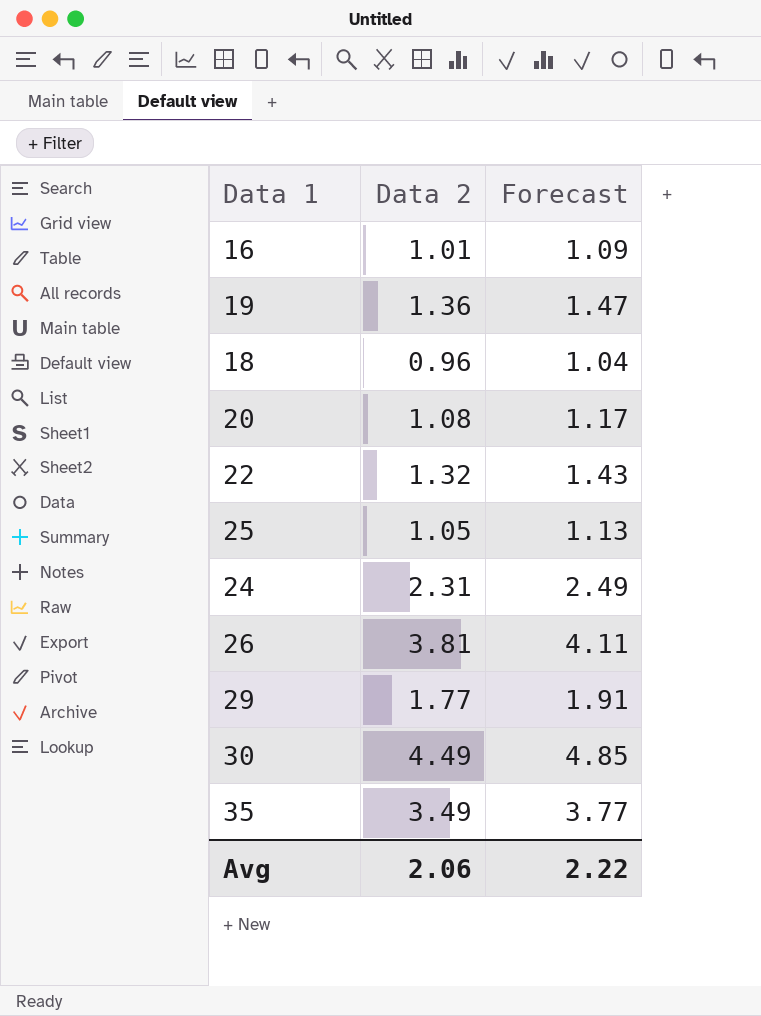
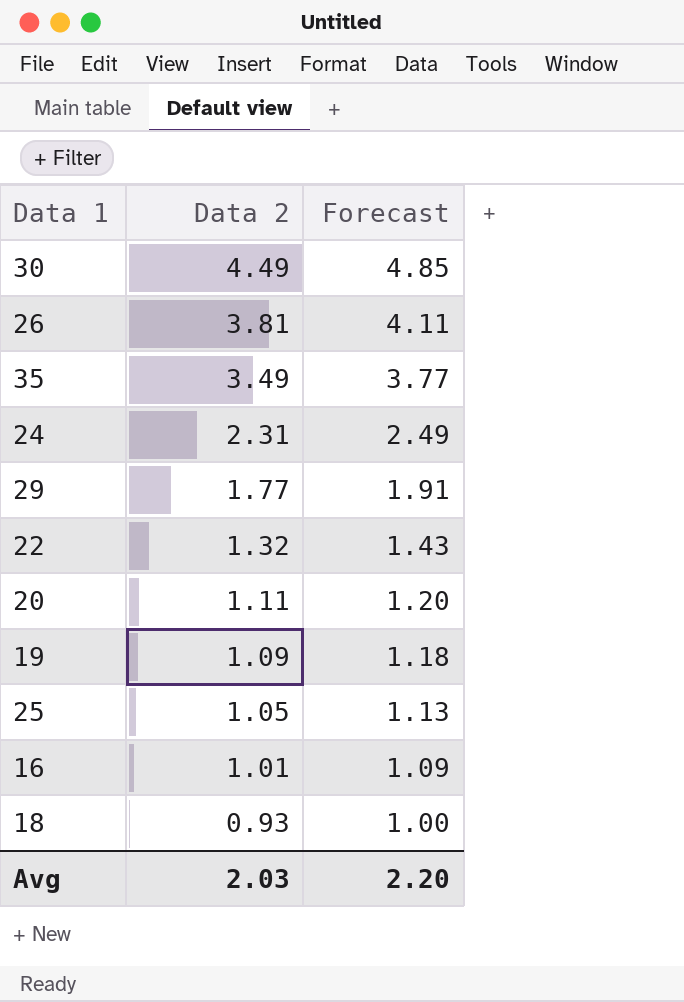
row order: none -> Data 2 descending
20 | Data 2: 1.08 -> 1.11
20 | Forecast: 1.17 -> 1.20
19 | Data 2: 1.36 -> 1.09
19 | Forecast: 1.47 -> 1.18
18 | Data 2: 0.96 -> 0.93
18 | Forecast: 1.04 -> 1.00
Avg | Data 2: 2.06 -> 2.03
Avg | Forecast: 2.22 -> 2.20

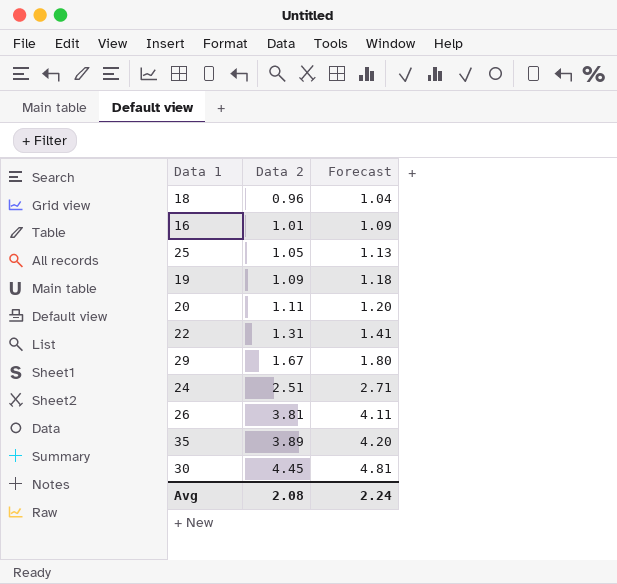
row order: Data 2 descending -> Data 2 ascending
18 | Data 2: 0.93 -> 0.96
18 | Forecast: 1.00 -> 1.04
22 | Data 2: 1.32 -> 1.31
22 | Forecast: 1.43 -> 1.41
29 | Data 2: 1.77 -> 1.67
29 | Forecast: 1.91 -> 1.80
24 | Data 2: 2.31 -> 2.51
24 | Forecast: 2.49 -> 2.71
35 | Data 2: 3.49 -> 3.89
35 | Forecast: 3.77 -> 4.20
30 | Data 2: 4.49 -> 4.45
30 | Forecast: 4.85 -> 4.81
Avg | Data 2: 2.03 -> 2.08
Avg | Forecast: 2.20 -> 2.24

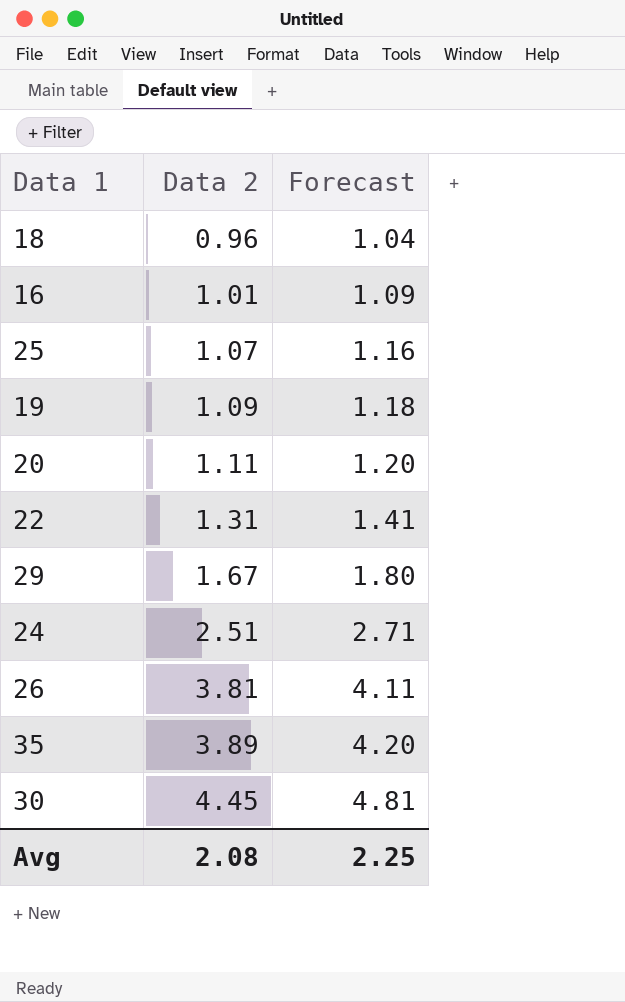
25 | Data 2: 1.05 -> 1.07
25 | Forecast: 1.13 -> 1.16
Avg | Forecast: 2.24 -> 2.25

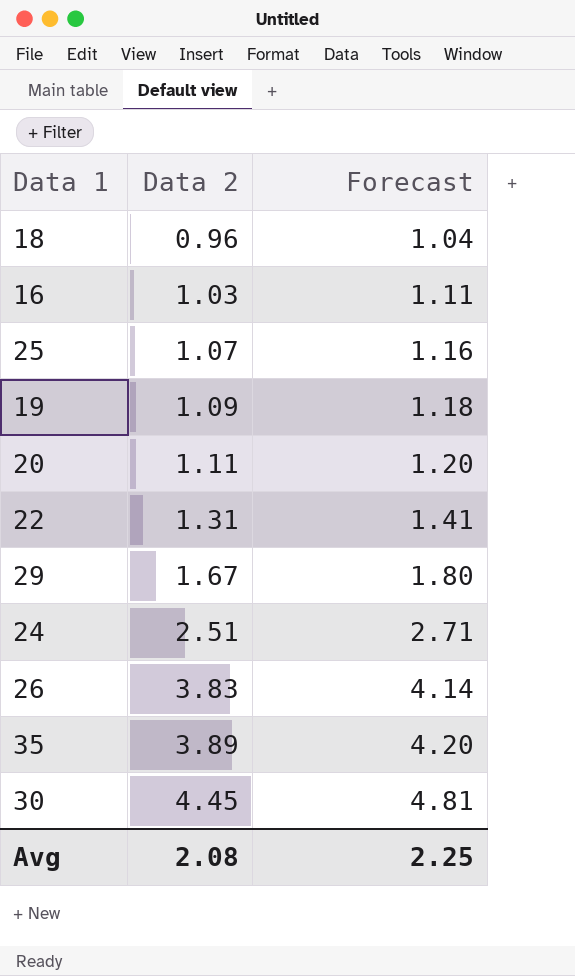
16 | Data 2: 1.01 -> 1.03
16 | Forecast: 1.09 -> 1.11
26 | Data 2: 3.81 -> 3.83
26 | Forecast: 4.11 -> 4.14

